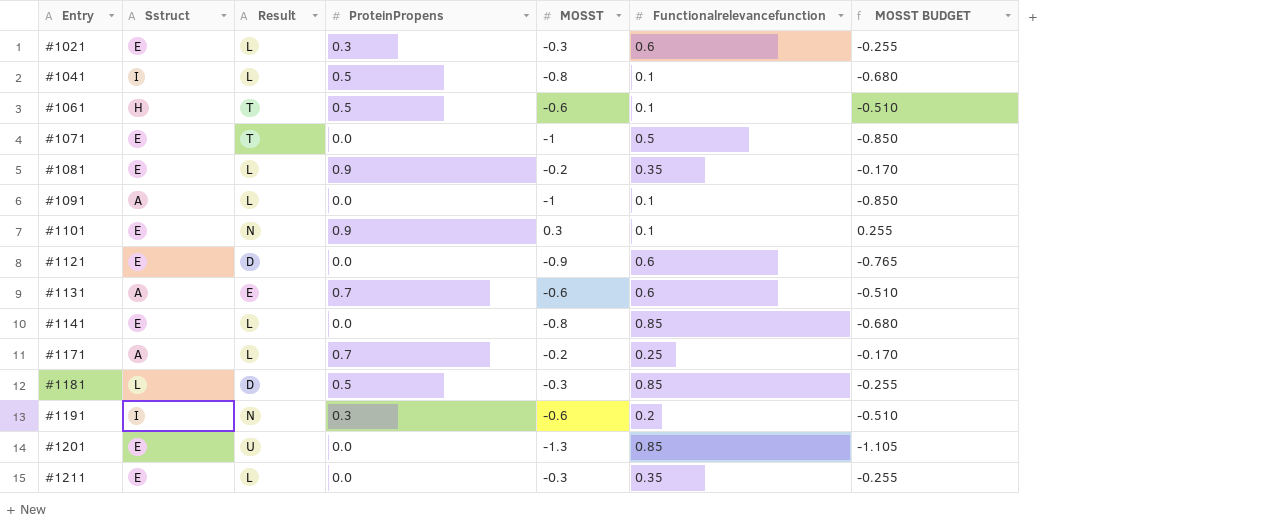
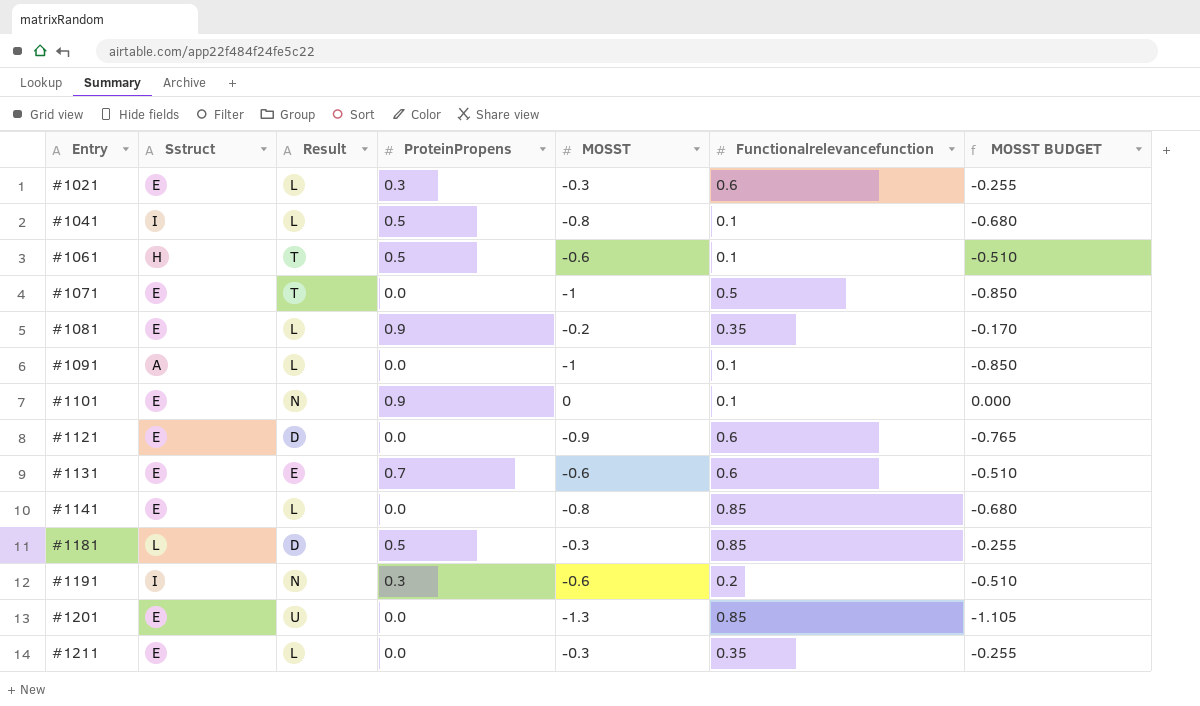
row #1171: A | L | 0.7 | -0.2 | 0.25 | -0.170 -> none
#1101 | MOSST: 0.3 -> 0
#1101 | MOSST BUDGET: 0.255 -> 0.000
#1131 | Sstruct: A -> E

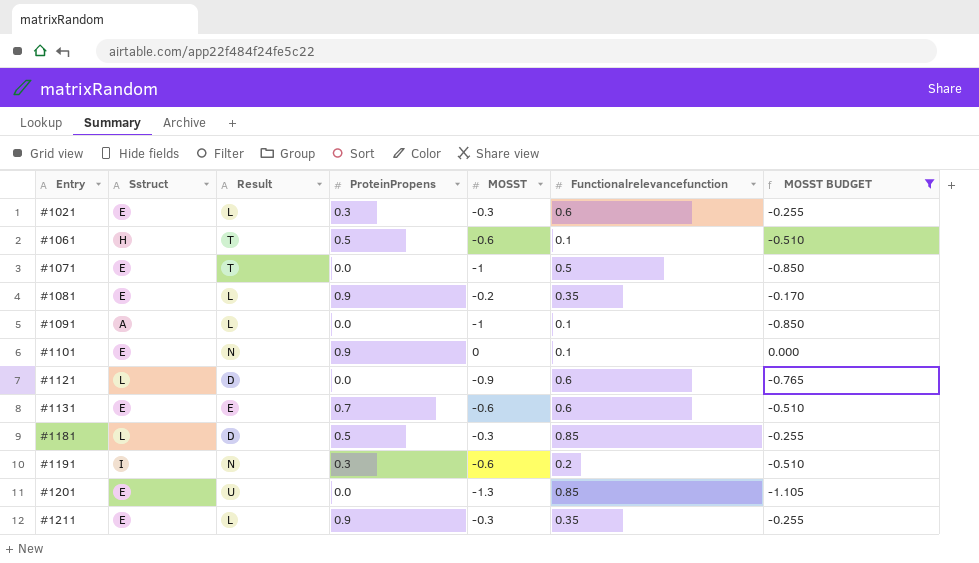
filter: none -> MOSST BUDGET != -0.680
#1121 | Sstruct: E -> L
#1211 | ProteinPropens: 0.0 -> 0.9

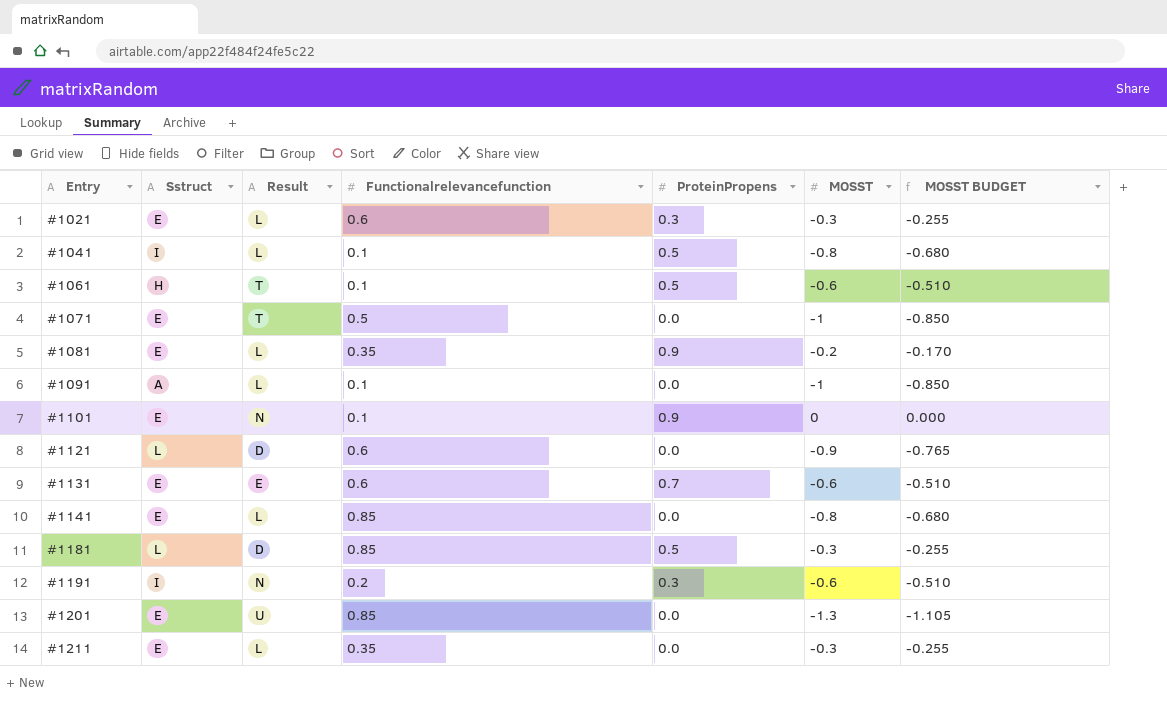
filter: MOSST BUDGET != -0.680 -> none
column Functionalrelevancefunction | position: 6 -> 4
#1211 | ProteinPropens: 0.9 -> 0.0

